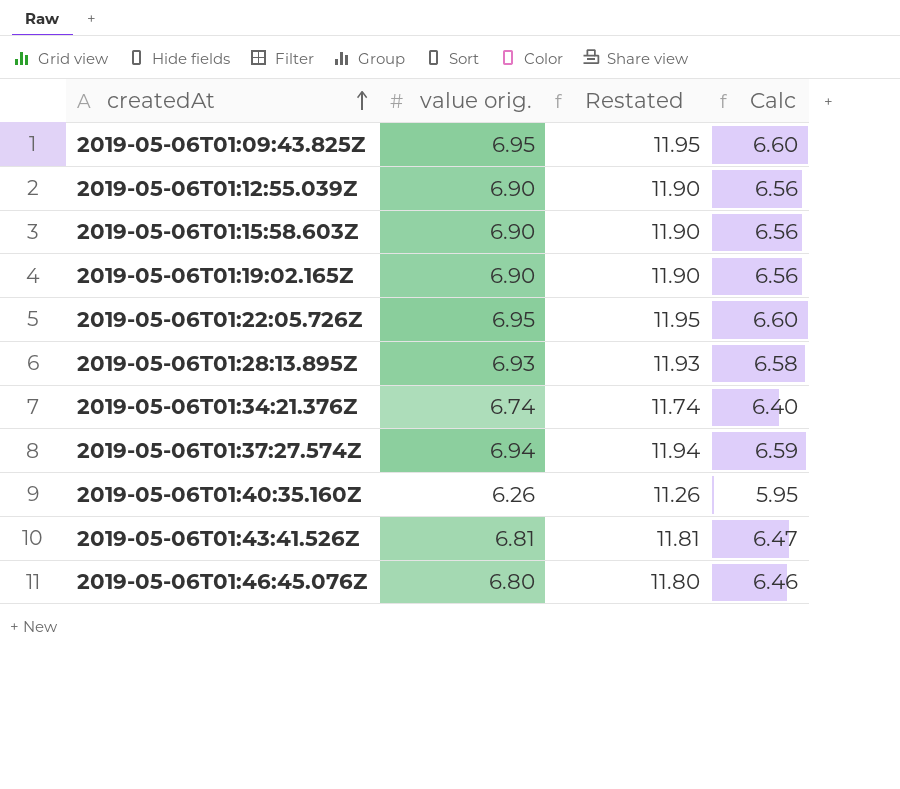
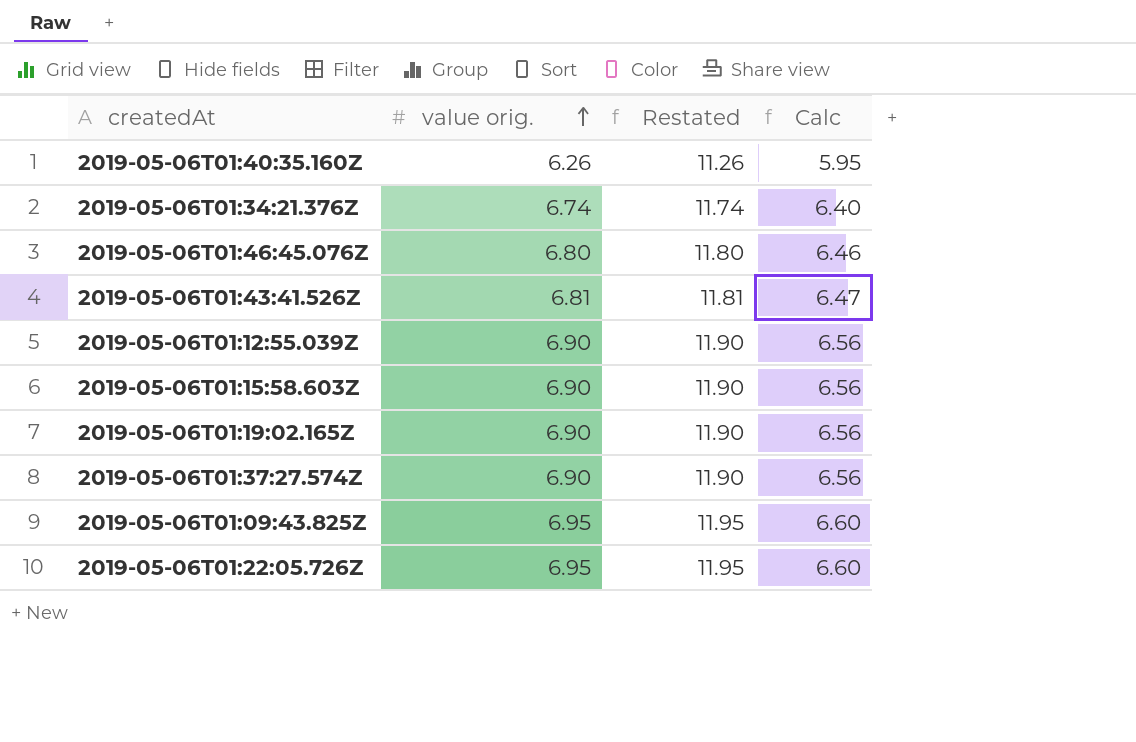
row order: createdAt ascending -> value orig. ascending
row 2019-05-06T01:28:13.895Z: 6.93 | 11.93 | 6.58 -> none
2019-05-06T01:37:27.574Z | value orig.: 6.94 -> 6.90
2019-05-06T01:37:27.574Z | Restated: 11.94 -> 11.90
2019-05-06T01:37:27.574Z | Calc: 6.59 -> 6.56

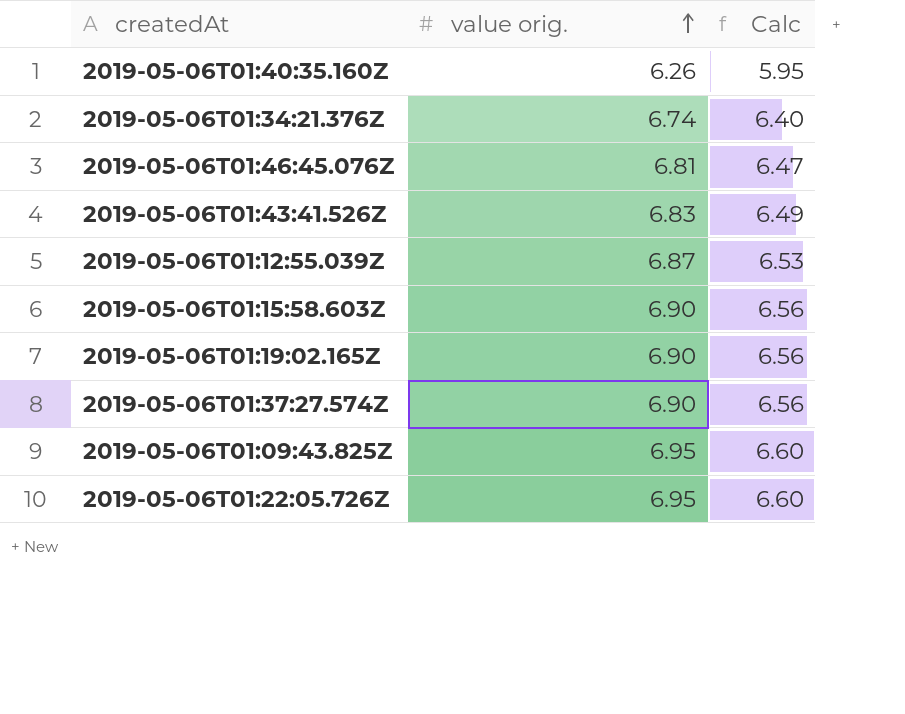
column Restated | formula: [value orig.] + 5 -> none
2019-05-06T01:46:45.076Z | value orig.: 6.80 -> 6.81
2019-05-06T01:46:45.076Z | Calc: 6.46 -> 6.47
2019-05-06T01:43:41.526Z | value orig.: 6.81 -> 6.83
2019-05-06T01:43:41.526Z | Calc: 6.47 -> 6.49
2019-05-06T01:12:55.039Z | value orig.: 6.90 -> 6.87
2019-05-06T01:12:55.039Z | Calc: 6.56 -> 6.53

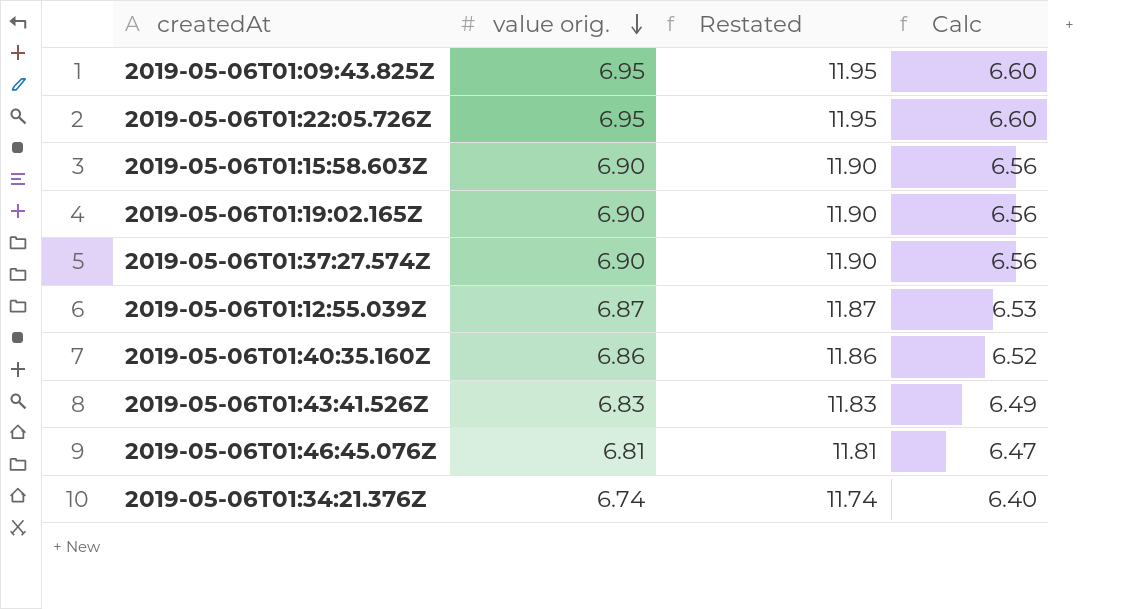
row order: value orig. ascending -> value orig. descending
column Restated | formula: none -> [value orig.] + 5
2019-05-06T01:40:35.160Z | value orig.: 6.26 -> 6.86
2019-05-06T01:40:35.160Z | Calc: 5.95 -> 6.52

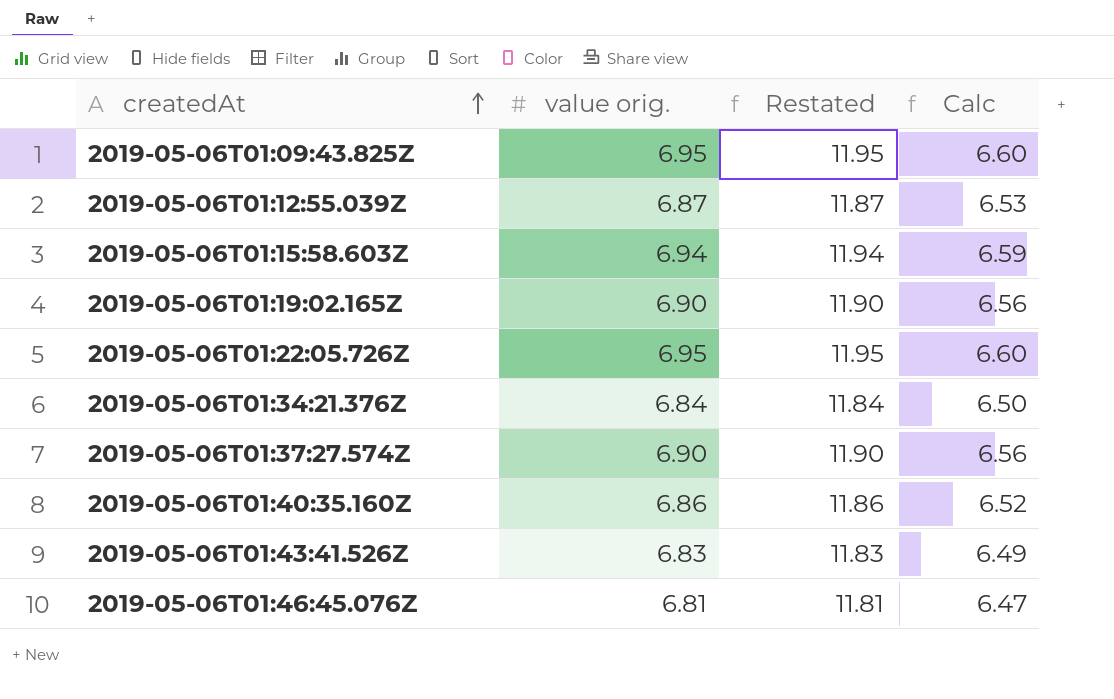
row order: value orig. descending -> createdAt ascending
2019-05-06T01:15:58.603Z | value orig.: 6.90 -> 6.94
2019-05-06T01:15:58.603Z | Restated: 11.90 -> 11.94
2019-05-06T01:15:58.603Z | Calc: 6.56 -> 6.59
2019-05-06T01:34:21.376Z | value orig.: 6.74 -> 6.84
2019-05-06T01:34:21.376Z | Restated: 11.74 -> 11.84
2019-05-06T01:34:21.376Z | Calc: 6.40 -> 6.50

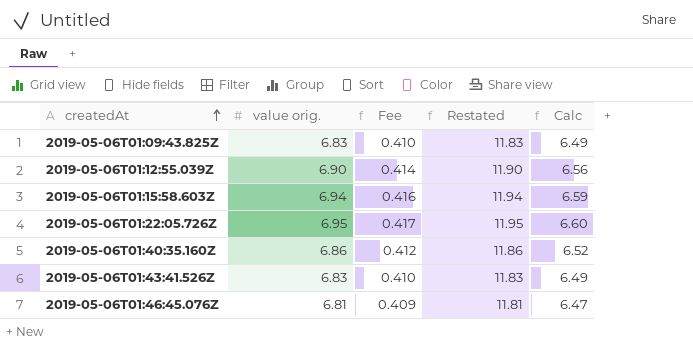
column Fee | formula: none -> [value orig.] * 0.06
row 2019-05-06T01:19:02.165Z: 6.90 | 11.90 | 6.56 -> none
row 2019-05-06T01:34:21.376Z: 6.84 | 11.84 | 6.50 -> none
row 2019-05-06T01:37:27.574Z: 6.90 | 11.90 | 6.56 -> none
2019-05-06T01:09:43.825Z | value orig.: 6.95 -> 6.83
2019-05-06T01:09:43.825Z | Restated: 11.95 -> 11.83
2019-05-06T01:09:43.825Z | Calc: 6.60 -> 6.49
2019-05-06T01:12:55.039Z | value orig.: 6.87 -> 6.90
2019-05-06T01:12:55.039Z | Restated: 11.87 -> 11.90
2019-05-06T01:12:55.039Z | Calc: 6.53 -> 6.56

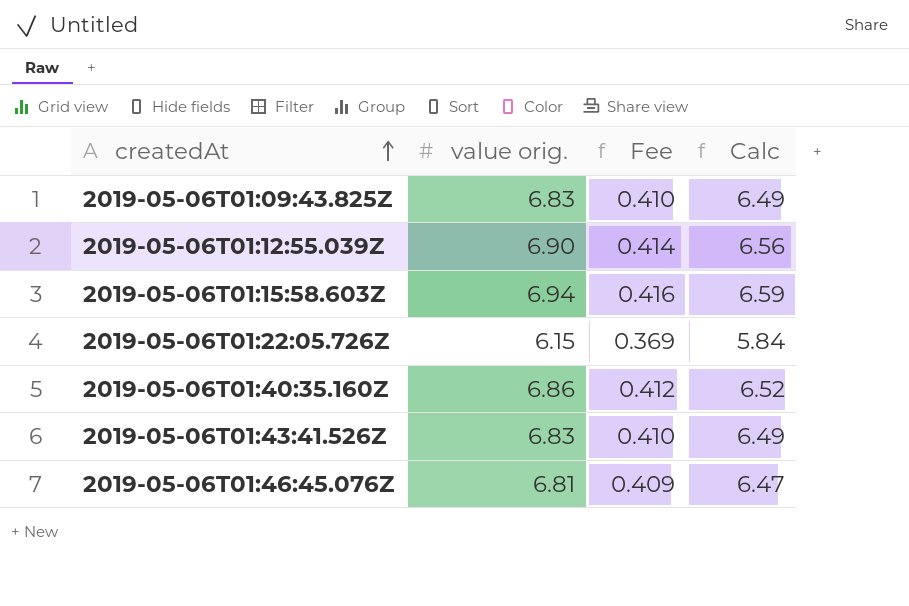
column Restated | formula: [value orig.] + 5 -> none
2019-05-06T01:22:05.726Z | value orig.: 6.95 -> 6.15
2019-05-06T01:22:05.726Z | Fee: 0.417 -> 0.369
2019-05-06T01:22:05.726Z | Calc: 6.60 -> 5.84

